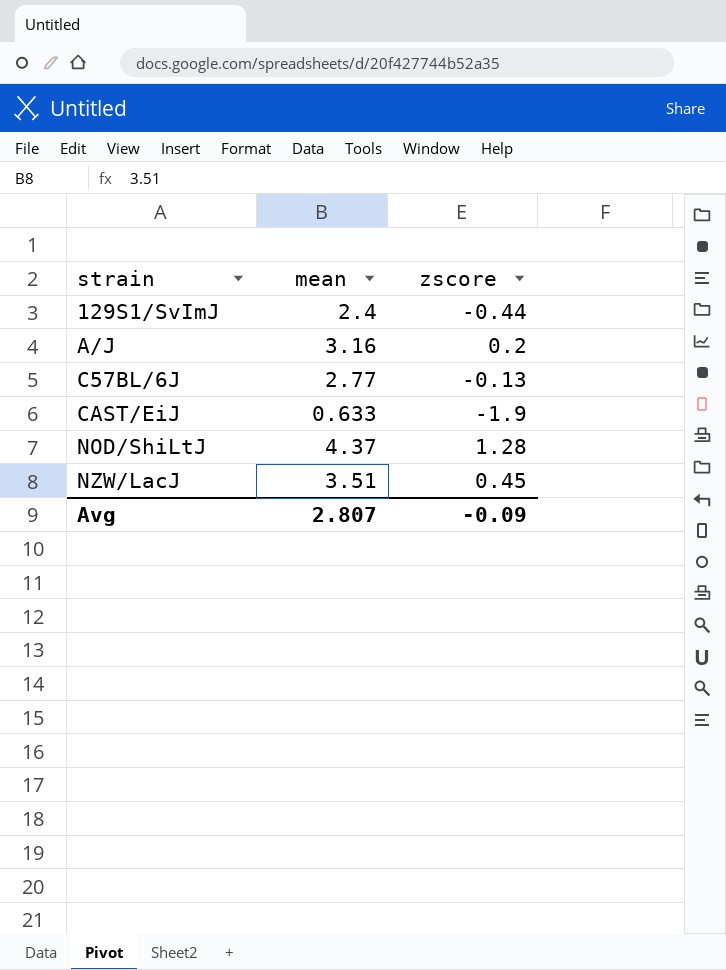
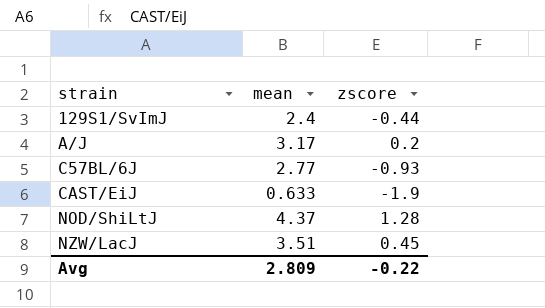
A/J | mean: 3.16 -> 3.17
C57BL/6J | zscore: -0.13 -> -0.93
Avg | mean: 2.807 -> 2.809
Avg | zscore: -0.09 -> -0.22

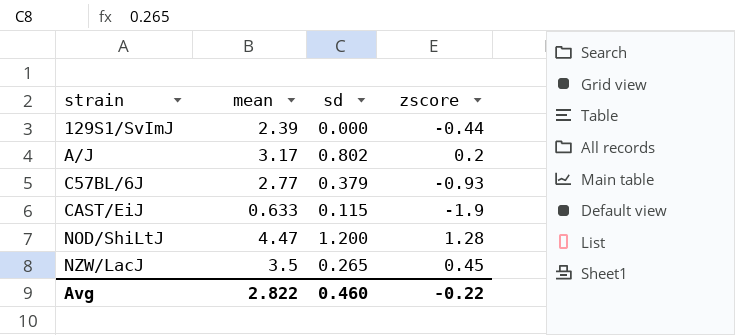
column sd | position: none -> 3
129S1/SvImJ | mean: 2.4 -> 2.39
NOD/ShiLtJ | mean: 4.37 -> 4.47
NZW/LacJ | mean: 3.51 -> 3.5
Avg | mean: 2.809 -> 2.822

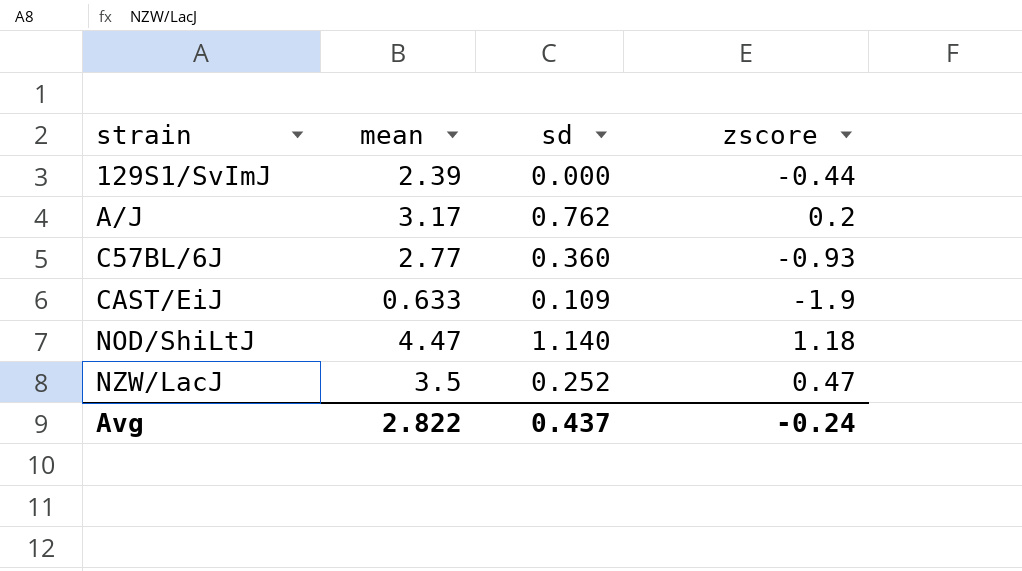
A/J | sd: 0.802 -> 0.762
C57BL/6J | sd: 0.379 -> 0.360
CAST/EiJ | sd: 0.115 -> 0.109
NOD/ShiLtJ | sd: 1.200 -> 1.140
NOD/ShiLtJ | zscore: 1.28 -> 1.18
NZW/LacJ | sd: 0.265 -> 0.252
NZW/LacJ | zscore: 0.45 -> 0.47
Avg | sd: 0.460 -> 0.437
Avg | zscore: -0.22 -> -0.24

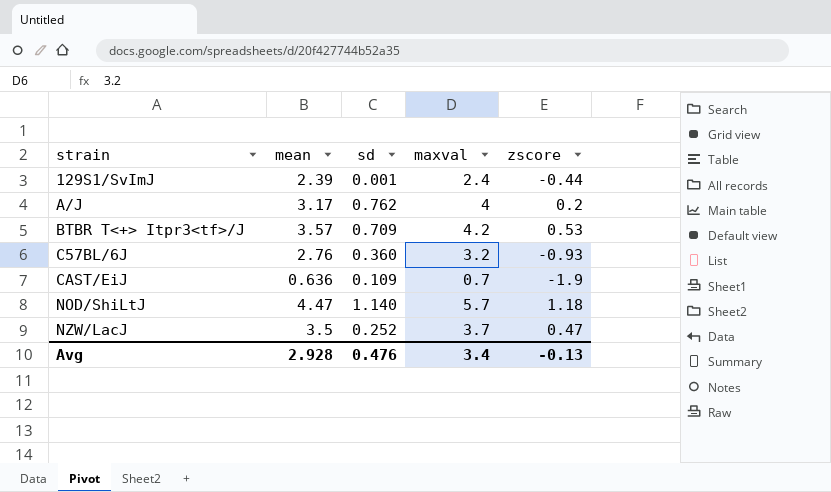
column maxval | position: none -> 4
129S1/SvImJ | sd: 0.000 -> 0.001
row BTBR T<+> Itpr3<tf>/J: none -> 3.57 | 0.709 | 4.2 | 0.53
C57BL/6J | mean: 2.77 -> 2.76
CAST/EiJ | mean: 0.633 -> 0.636
Avg | mean: 2.822 -> 2.928
Avg | sd: 0.437 -> 0.476
Avg | zscore: -0.24 -> -0.13

